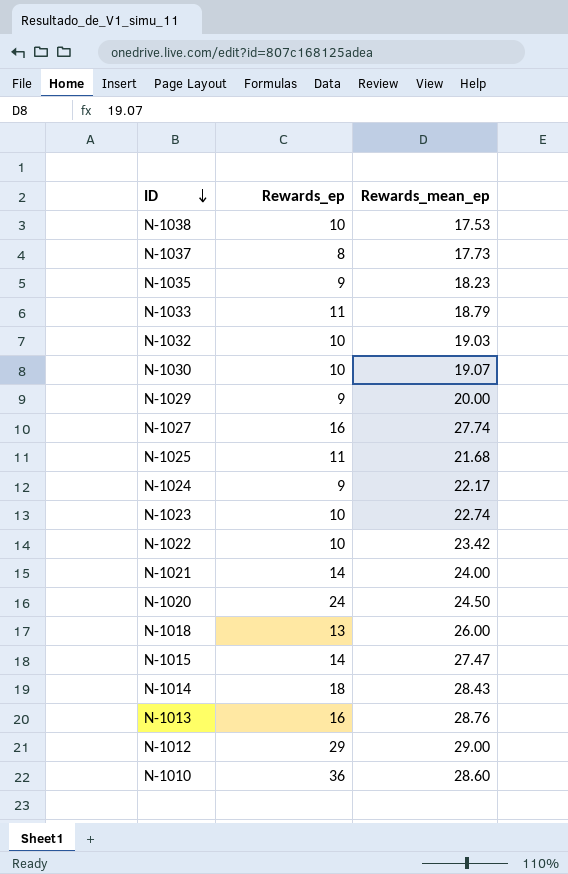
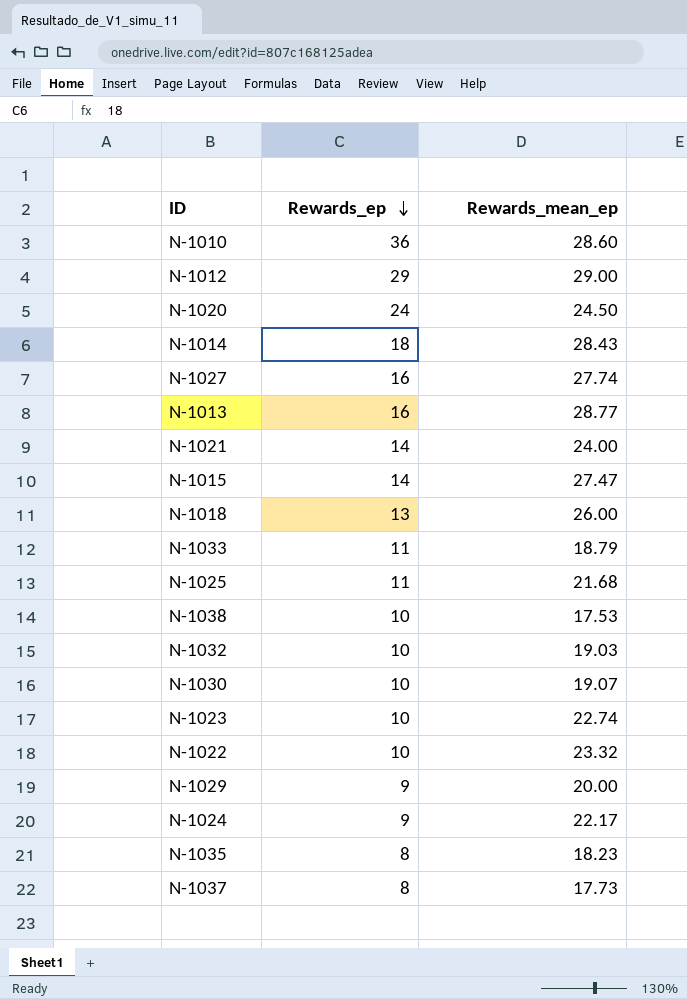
row order: ID descending -> Rewards_ep descending
N-1013 | Rewards_mean_ep: 28.76 -> 28.77
N-1022 | Rewards_mean_ep: 23.42 -> 23.32
N-1035 | Rewards_ep: 9 -> 8

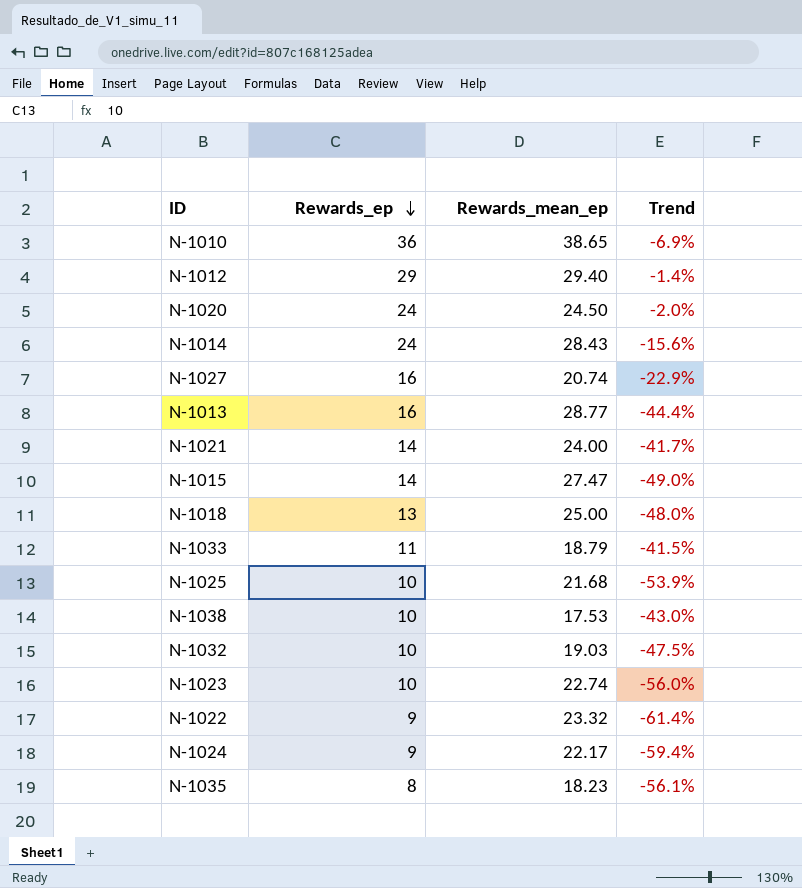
column Trend | formula: none -> ([Rewards_ep] - [Rewards_mean_ep]) / [Rewards_mean_ep]
row N-1030: 10 | 19.07 -> none
row N-1029: 9 | 20.00 -> none
row N-1037: 8 | 17.73 -> none
N-1010 | Rewards_mean_ep: 28.60 -> 38.65
N-1012 | Rewards_mean_ep: 29.00 -> 29.40
N-1014 | Rewards_ep: 18 -> 24
N-1027 | Rewards_mean_ep: 27.74 -> 20.74
N-1018 | Rewards_mean_ep: 26.00 -> 25.00
N-1025 | Rewards_ep: 11 -> 10
N-1022 | Rewards_ep: 10 -> 9

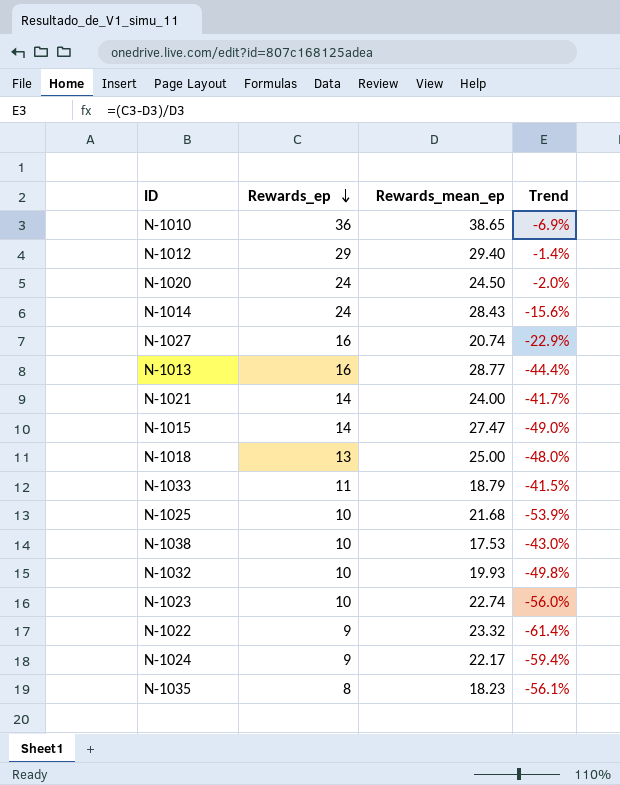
N-1032 | Rewards_mean_ep: 19.03 -> 19.93
N-1032 | Trend: -47.5% -> -49.8%

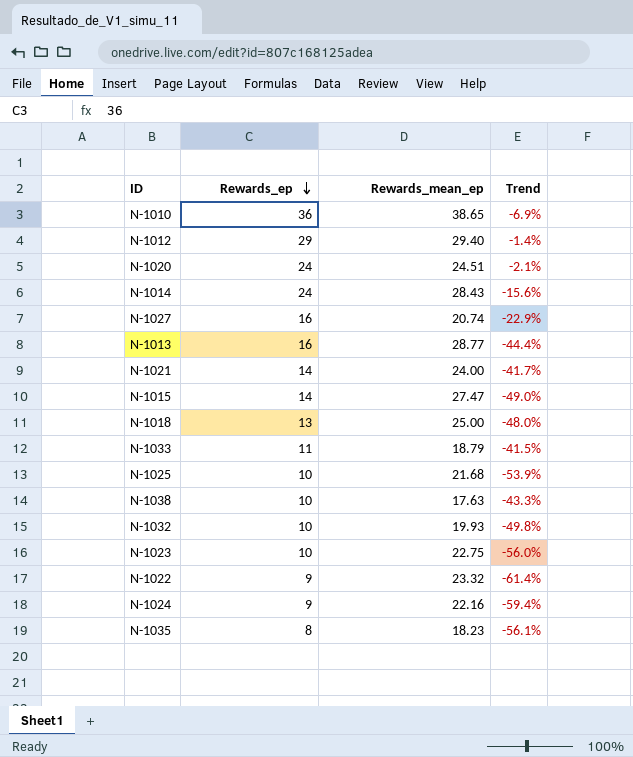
N-1020 | Rewards_mean_ep: 24.50 -> 24.51
N-1020 | Trend: -2.0% -> -2.1%
N-1038 | Rewards_mean_ep: 17.53 -> 17.63
N-1038 | Trend: -43.0% -> -43.3%
N-1023 | Rewards_mean_ep: 22.74 -> 22.75
N-1024 | Rewards_mean_ep: 22.17 -> 22.16

